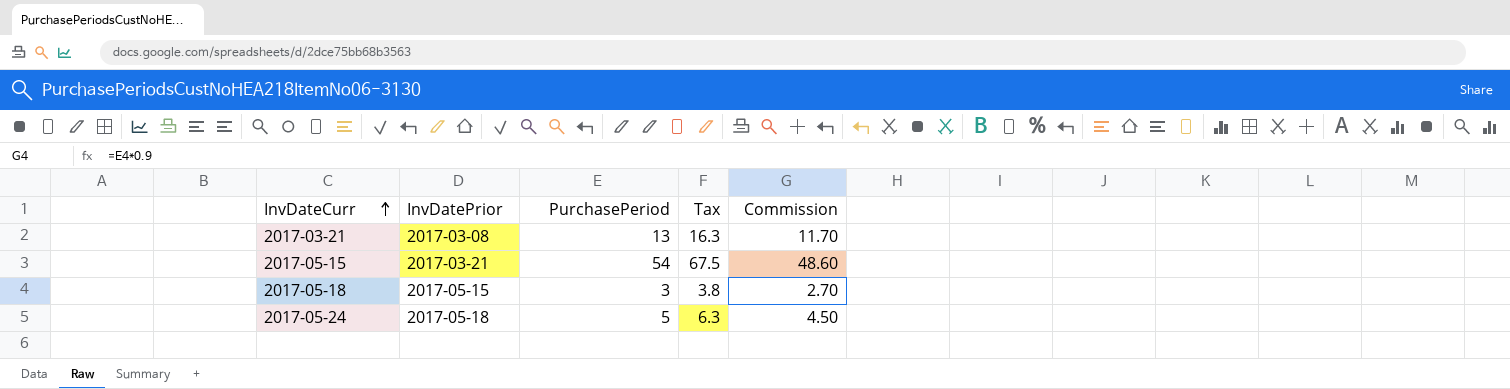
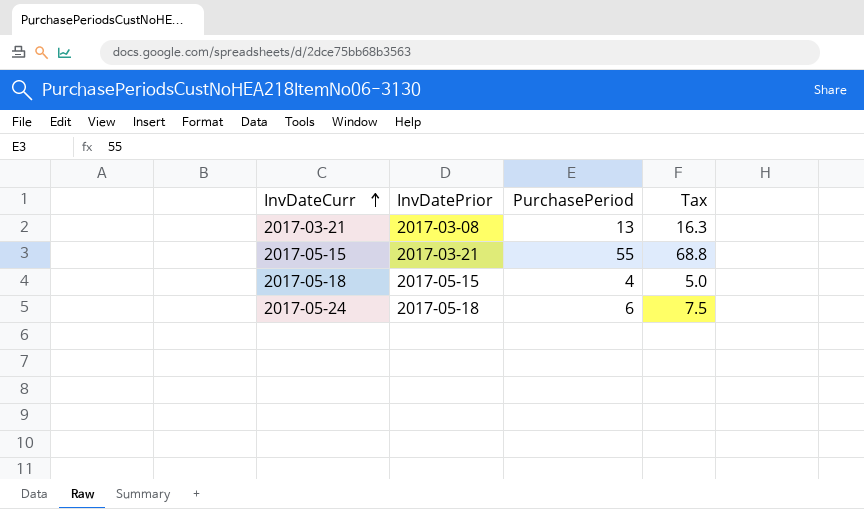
column Commission | formula: [PurchasePeriod] * 0.9 -> none
2017-05-15 | PurchasePeriod: 54 -> 55
2017-05-15 | Tax: 67.5 -> 68.8
2017-05-18 | PurchasePeriod: 3 -> 4
2017-05-18 | Tax: 3.8 -> 5.0
2017-05-24 | PurchasePeriod: 5 -> 6
2017-05-24 | Tax: 6.3 -> 7.5

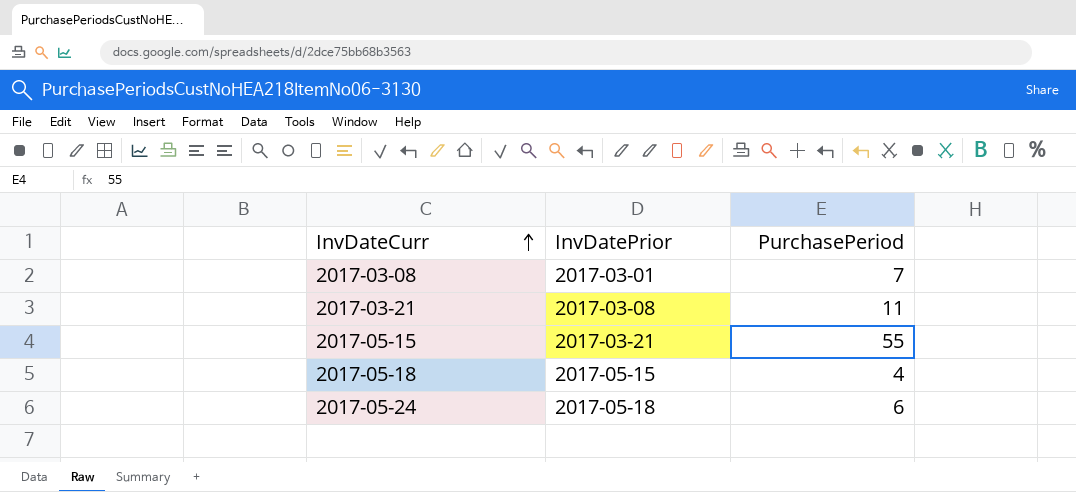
column Tax | formula: [PurchasePeriod] * 1.25 -> none
row 2017-03-08: none -> 2017-03-01 | 7
2017-03-21 | PurchasePeriod: 13 -> 11

